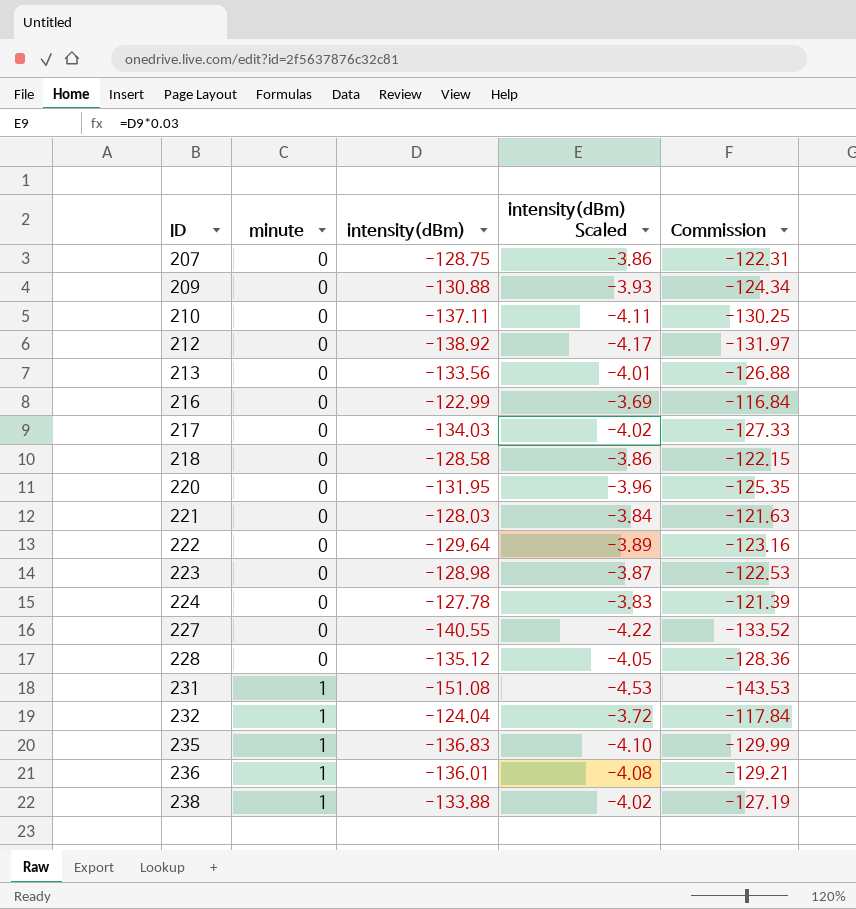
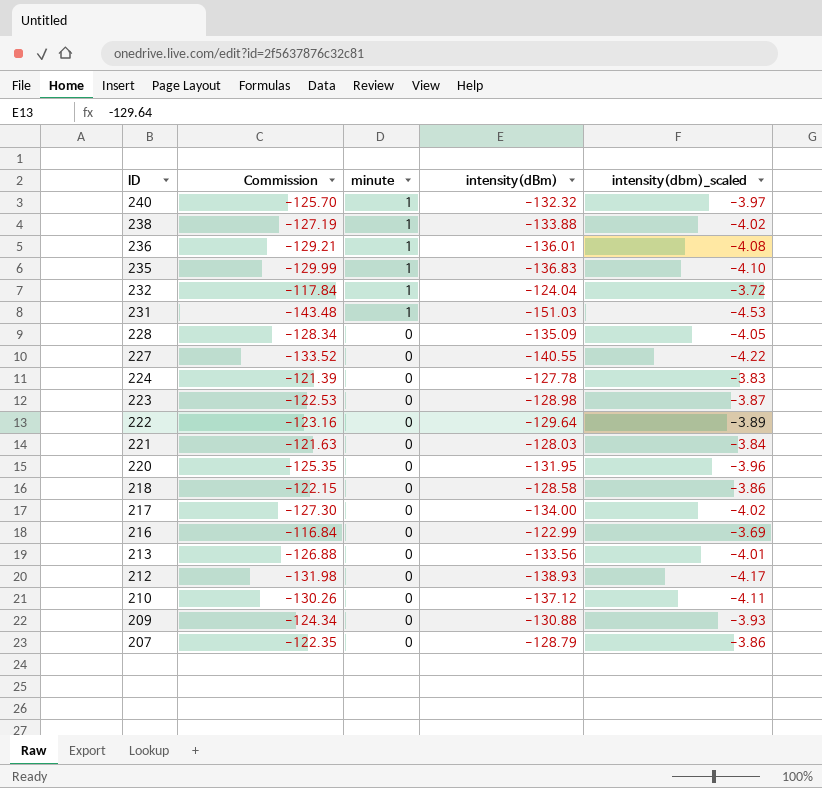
row order: ID ascending -> ID descending
column Commission | position: 5 -> 2
column name: intensity(dBm) Scaled -> intensity(dbm)_scaled
row 240: none -> -125.70 | 1 | -132.32 | -3.97
231 | Commission: -143.53 -> -143.48
231 | intensity(dBm): -151.08 -> -151.03
228 | Commission: -128.36 -> -128.34
228 | intensity(dBm): -135.12 -> -135.09
217 | Commission: -127.33 -> -127.30
217 | intensity(dBm): -134.03 -> -134.00
212 | Commission: -131.97 -> -131.98
212 | intensity(dBm): -138.92 -> -138.93
210 | Commission: -130.25 -> -130.26
210 | intensity(dBm): -137.11 -> -137.12
207 | Commission: -122.31 -> -122.35
207 | intensity(dBm): -128.75 -> -128.79

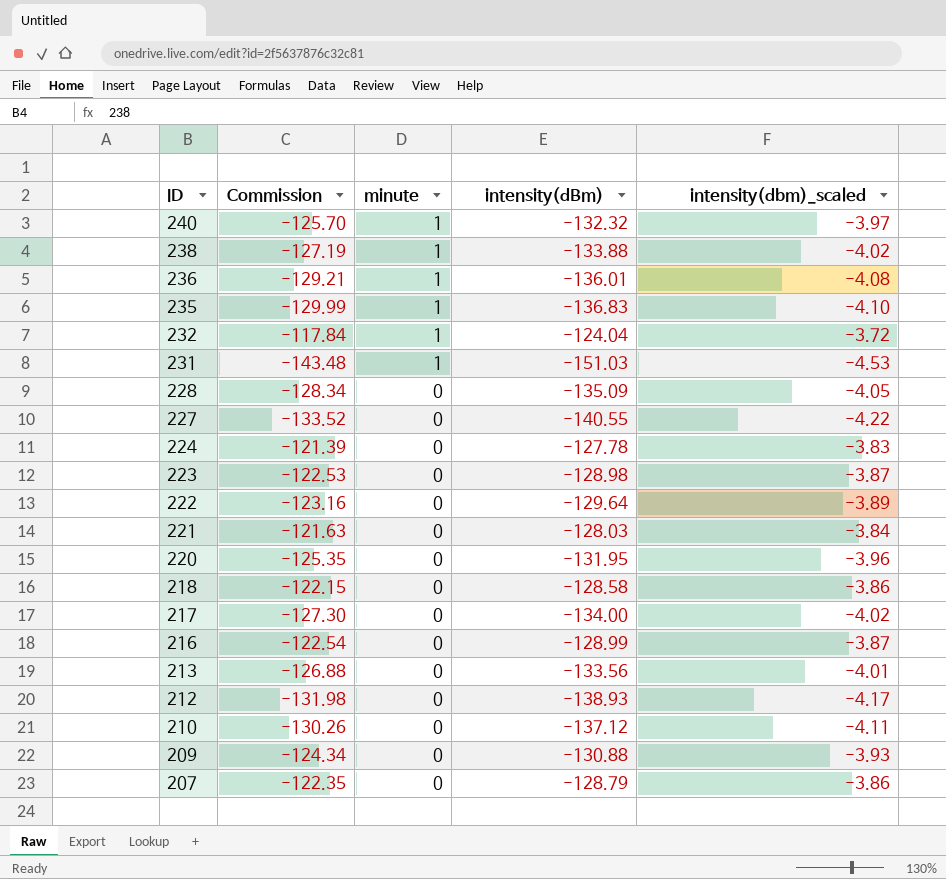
216 | Commission: -116.84 -> -122.54
216 | intensity(dBm): -122.99 -> -128.99
216 | intensity(dbm)_scaled: -3.69 -> -3.87

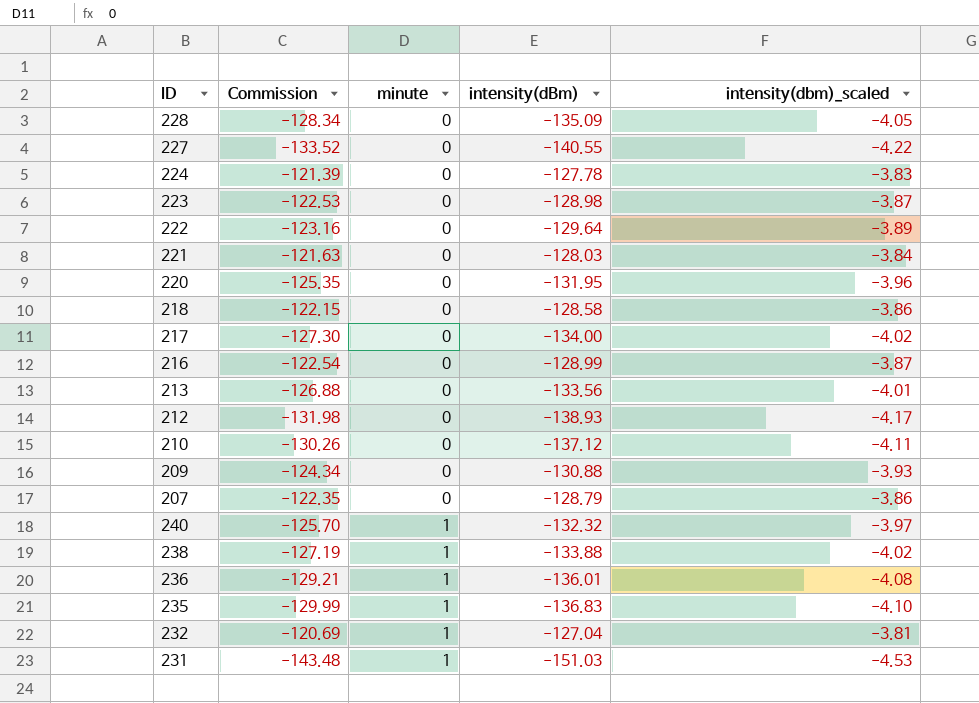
row order: ID descending -> minute ascending
232 | Commission: -117.84 -> -120.69
232 | intensity(dBm): -124.04 -> -127.04
232 | intensity(dbm)_scaled: -3.72 -> -3.81

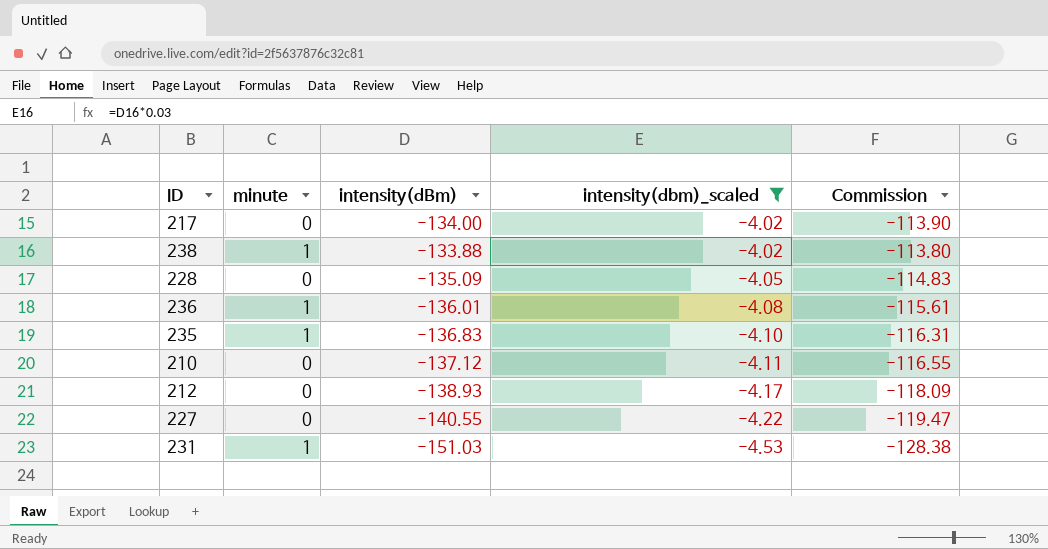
filter: none -> intensity(dbm)_scaled <= -4.02
row order: minute ascending -> intensity(dbm)_scaled descending
column Commission | formula: [intensity(dBm)] * 0.95 -> [intensity(dBm)] * 0.85
column Commission | position: 2 -> 5

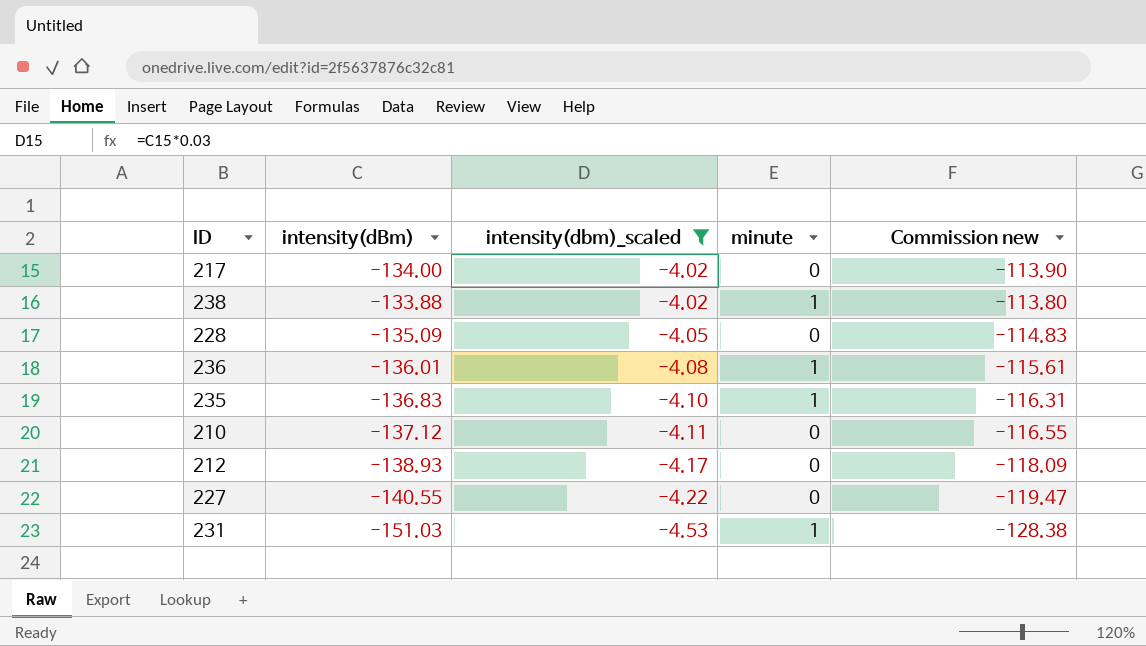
column minute | position: 2 -> 4
column name: Commission -> Commission new

